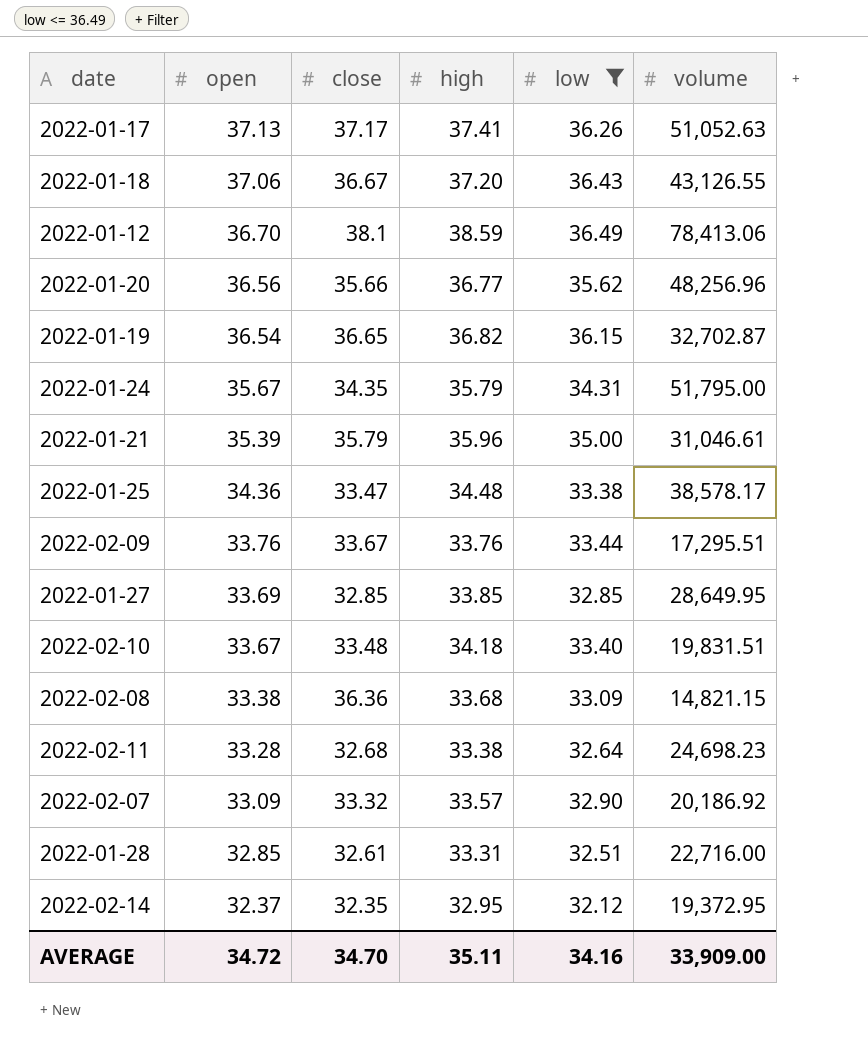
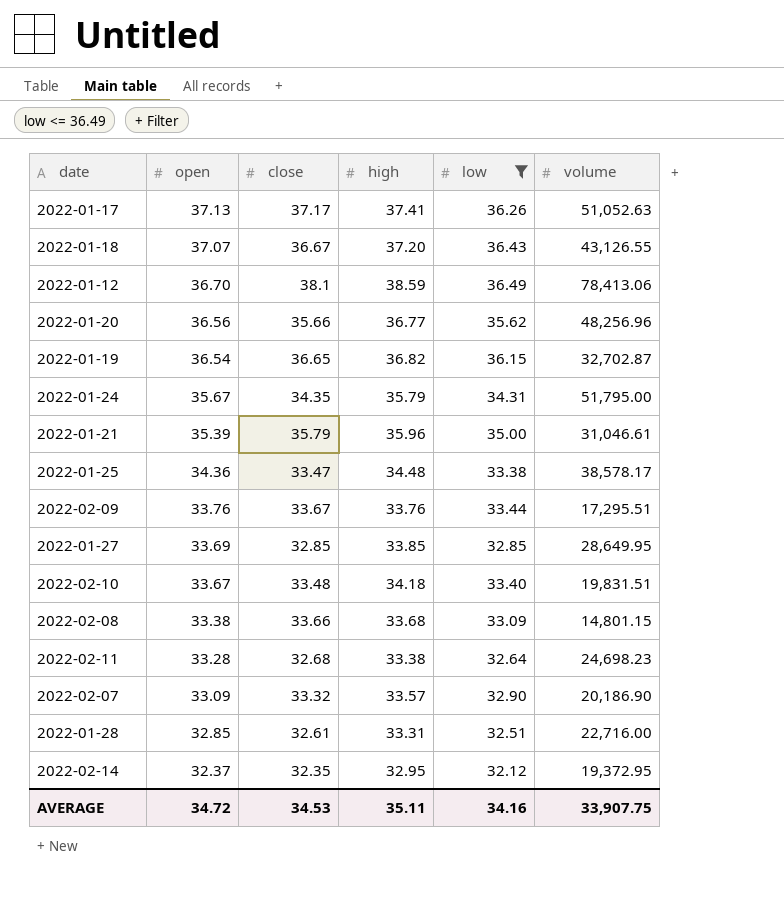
2022-01-18 | open: 37.06 -> 37.07
2022-02-08 | close: 36.36 -> 33.66
2022-02-08 | volume: 14,821.15 -> 14,801.15
2022-02-07 | volume: 20,186.92 -> 20,186.90
AVERAGE | close: 34.70 -> 34.53
AVERAGE | volume: 33,909.00 -> 33,907.75

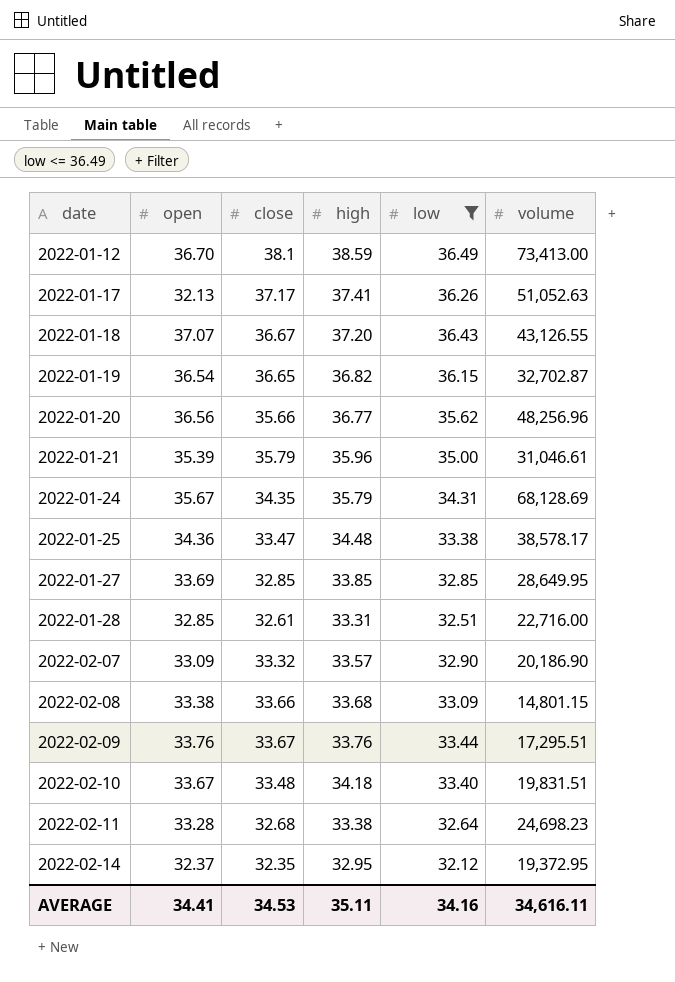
row order: open descending -> date ascending
2022-01-12 | volume: 78,413.06 -> 73,413.00
2022-01-17 | open: 37.13 -> 32.13
2022-01-24 | volume: 51,795.00 -> 68,128.69
AVERAGE | open: 34.72 -> 34.41
AVERAGE | volume: 33,907.75 -> 34,616.11

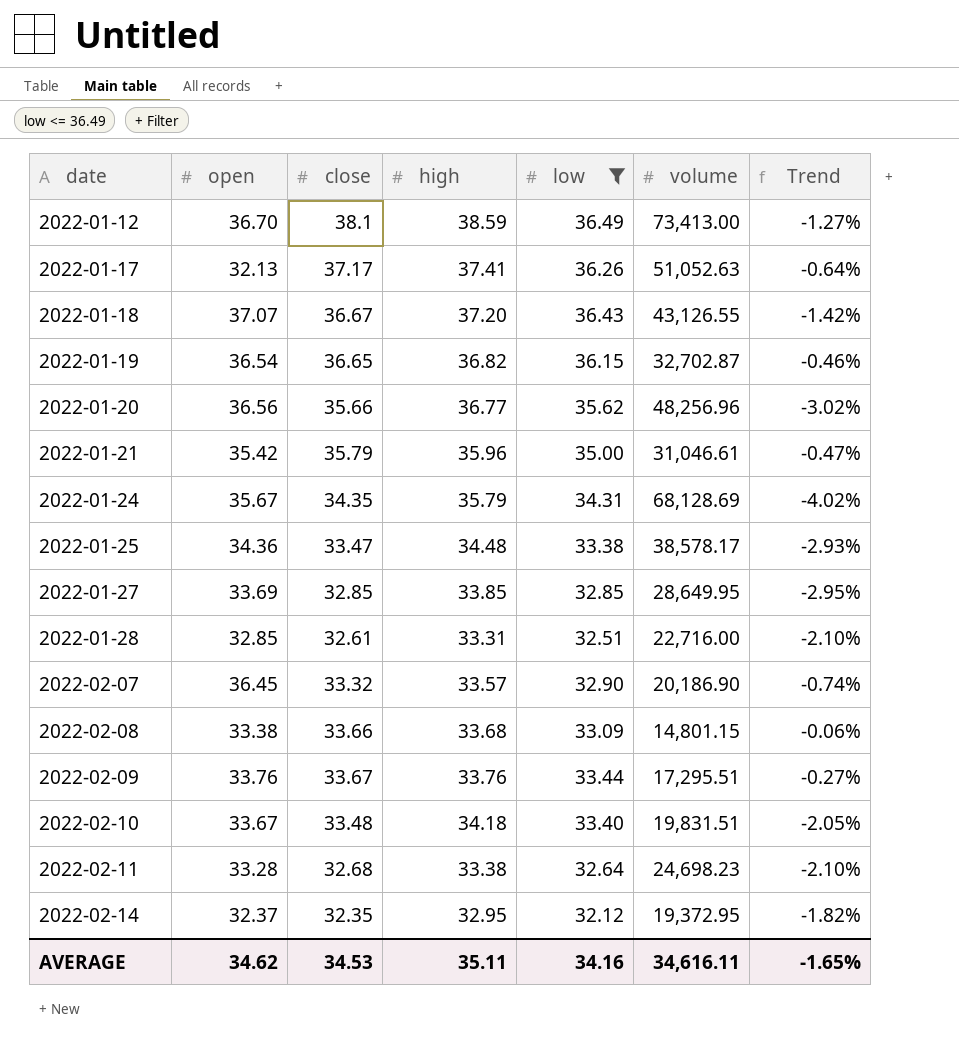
column Trend | formula: none -> ([close] - [high]) / [high]
2022-01-21 | open: 35.39 -> 35.42
2022-02-07 | open: 33.09 -> 36.45
AVERAGE | open: 34.41 -> 34.62

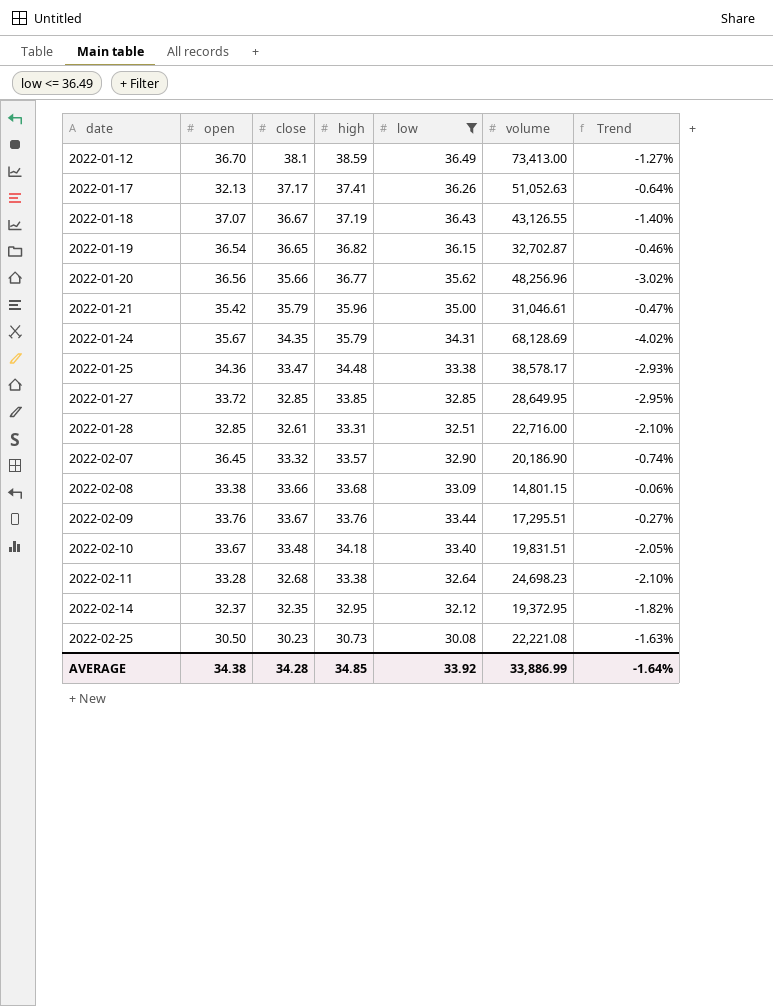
2022-01-18 | high: 37.20 -> 37.19
2022-01-18 | Trend: -1.42% -> -1.40%
2022-01-27 | open: 33.69 -> 33.72
row 2022-02-25: none -> 30.50 | 30.23 | 30.73 | 30.08 | 22,221.08 | -1.63%
AVERAGE | open: 34.62 -> 34.38
AVERAGE | close: 34.53 -> 34.28
AVERAGE | high: 35.11 -> 34.85
AVERAGE | low: 34.16 -> 33.92
AVERAGE | volume: 34,616.11 -> 33,886.99
AVERAGE | Trend: -1.65% -> -1.64%

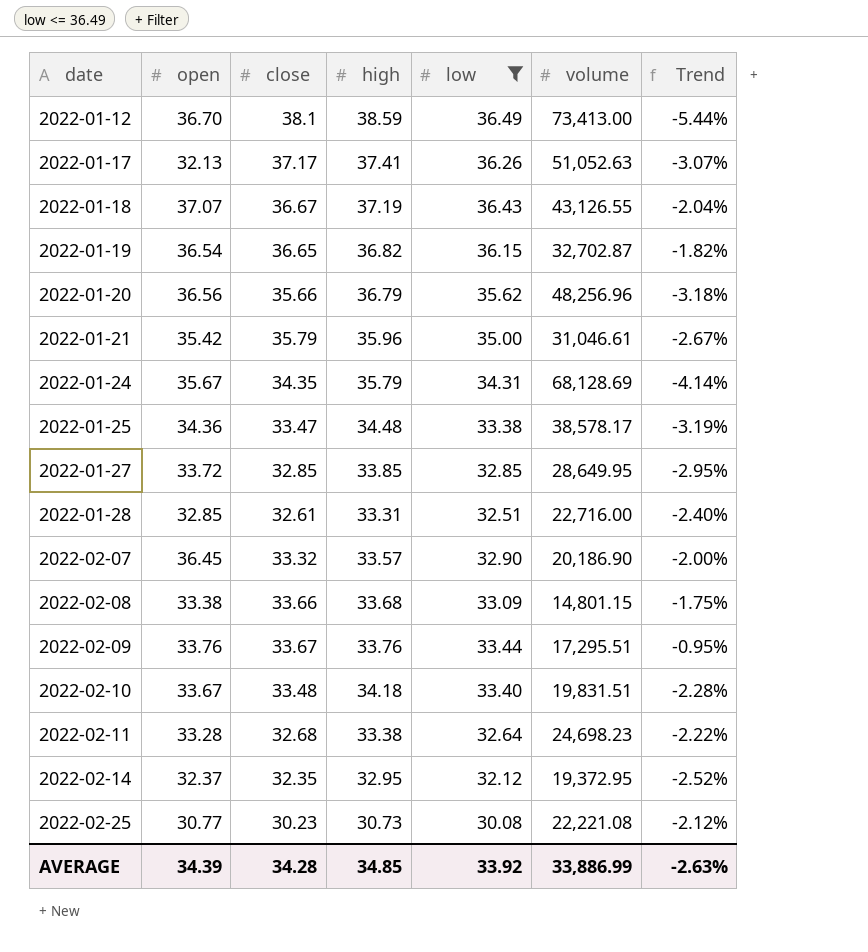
column Trend | formula: ([close] - [high]) / [high] -> ([low] - [high]) / [high]
2022-01-20 | high: 36.77 -> 36.79
2022-02-25 | open: 30.50 -> 30.77
AVERAGE | open: 34.38 -> 34.39
AVERAGE | Trend: -1.64% -> -2.63%

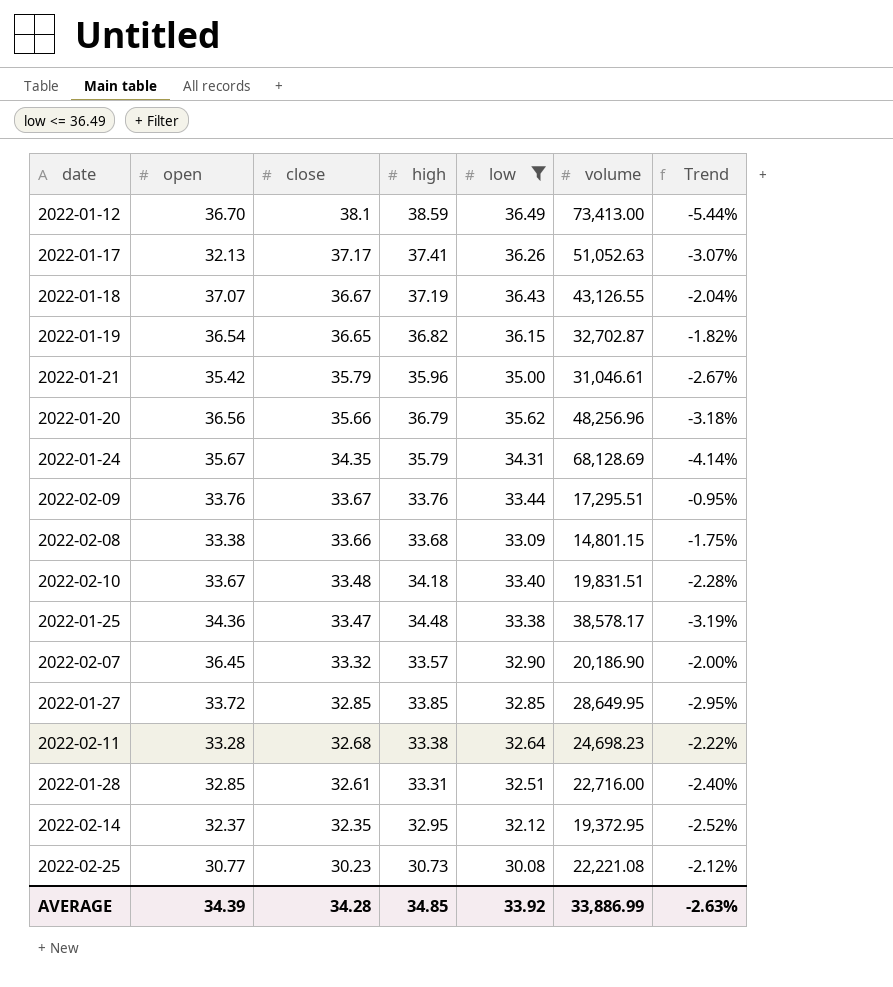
row order: date ascending -> close descending

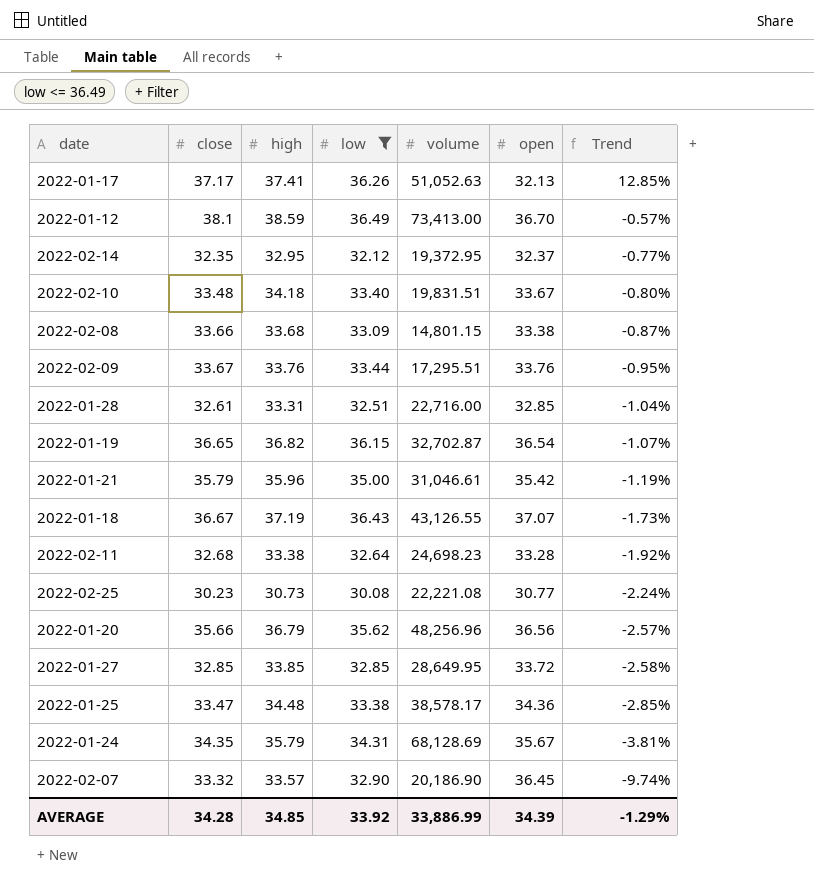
row order: close descending -> Trend descending
column open | position: 2 -> 6
column Trend | formula: ([low] - [high]) / [high] -> ([low] - [open]) / [open]
AVERAGE | Trend: -2.63% -> -1.29%

